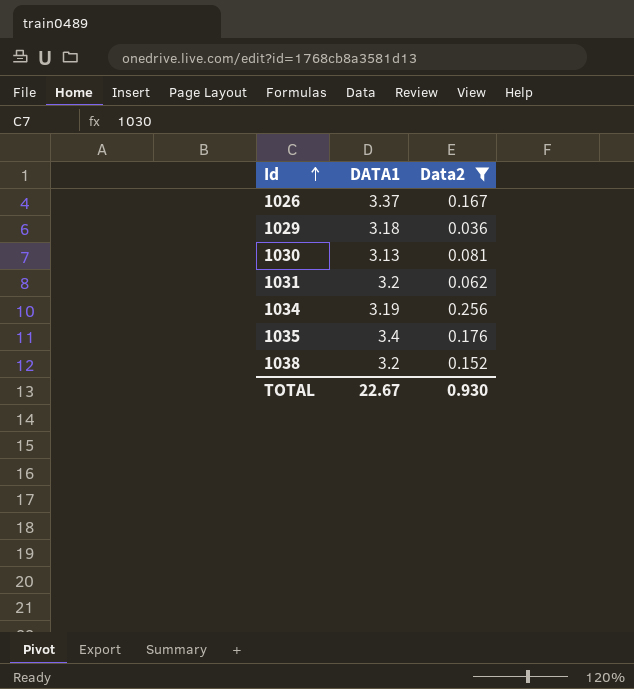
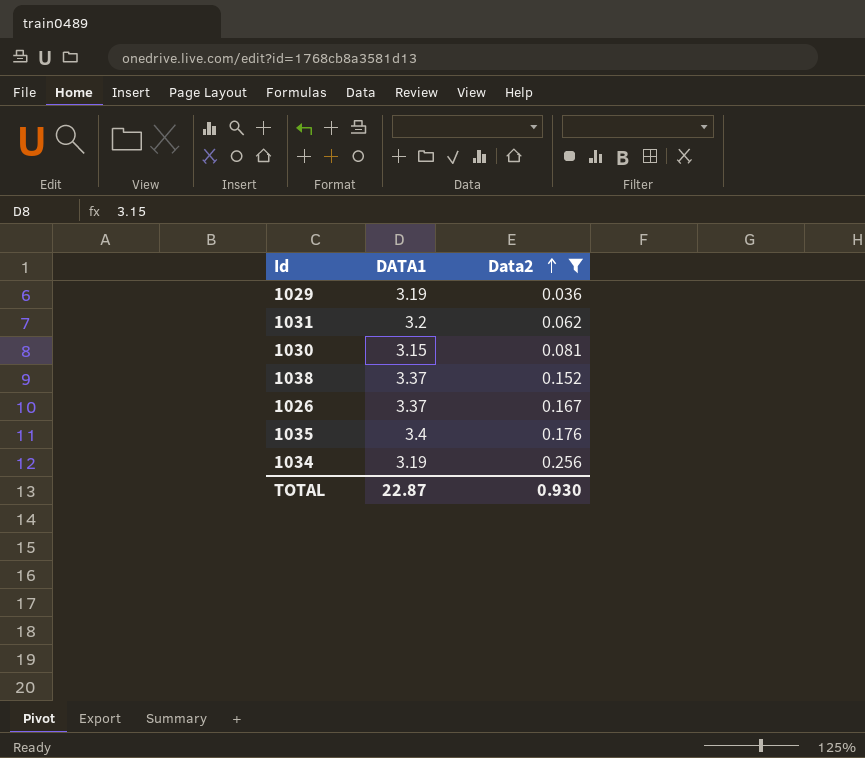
row order: Id ascending -> Data2 ascending
1029 | DATA1: 3.18 -> 3.19
1030 | DATA1: 3.13 -> 3.15
1038 | DATA1: 3.2 -> 3.37
TOTAL | DATA1: 22.67 -> 22.87

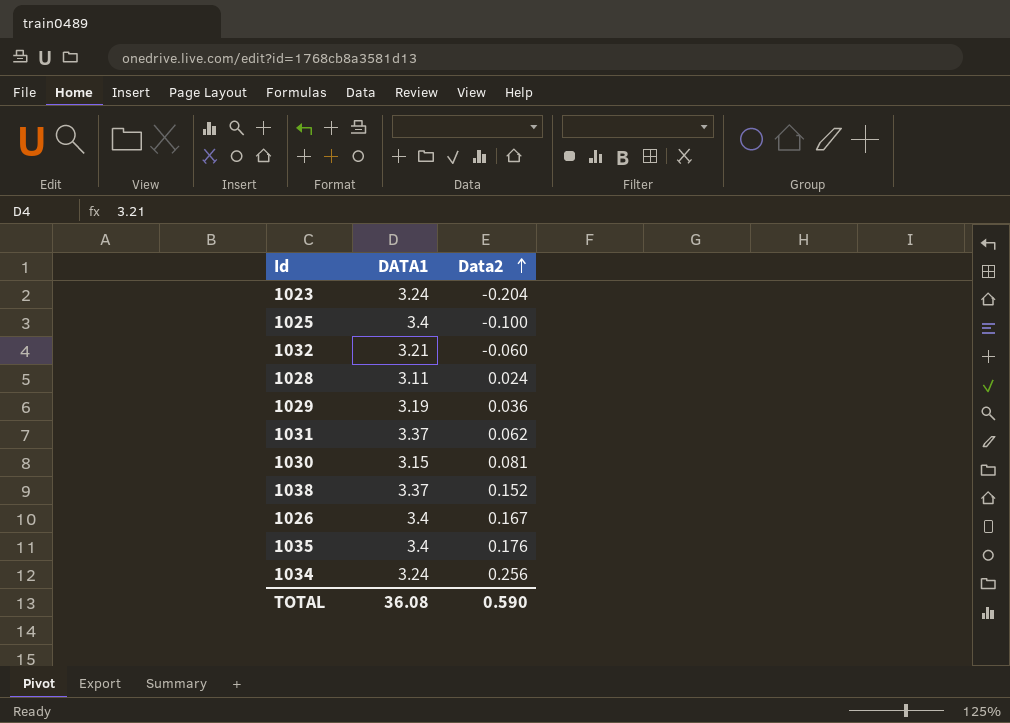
filter: Data2 >= 0.036 -> none
1031 | DATA1: 3.2 -> 3.37
1026 | DATA1: 3.37 -> 3.4
1034 | DATA1: 3.19 -> 3.24
TOTAL | DATA1: 22.87 -> 36.08
TOTAL | Data2: 0.930 -> 0.590

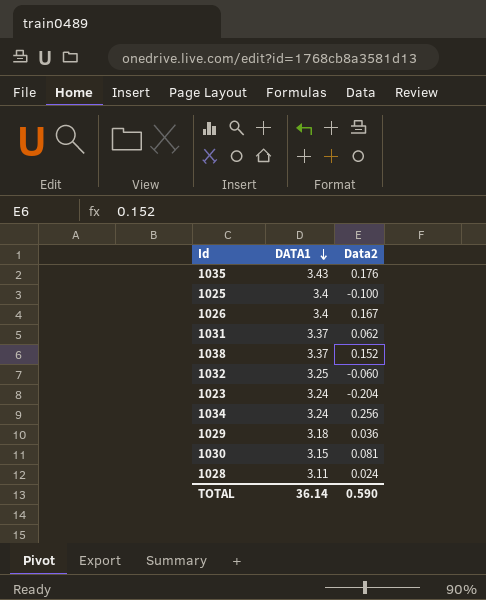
row order: Data2 ascending -> DATA1 descending
1035 | DATA1: 3.4 -> 3.43
1032 | DATA1: 3.21 -> 3.25
1029 | DATA1: 3.19 -> 3.18
TOTAL | DATA1: 36.08 -> 36.14

